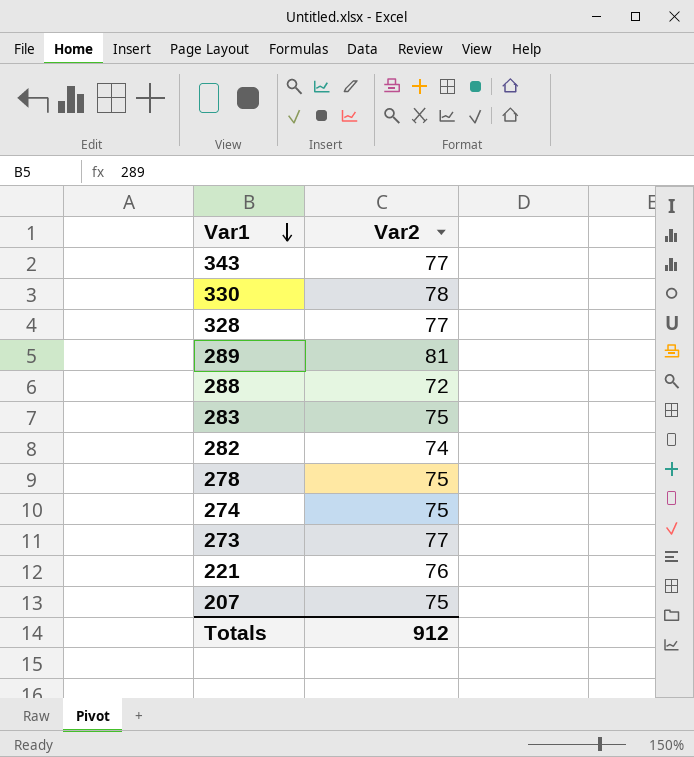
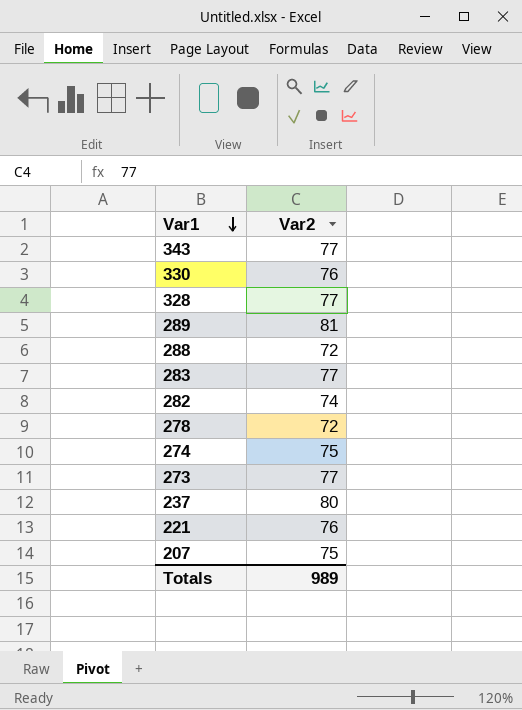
330 | Var2: 78 -> 76
283 | Var2: 75 -> 77
278 | Var2: 75 -> 72
row 237: none -> 80
Totals | Var2: 912 -> 989

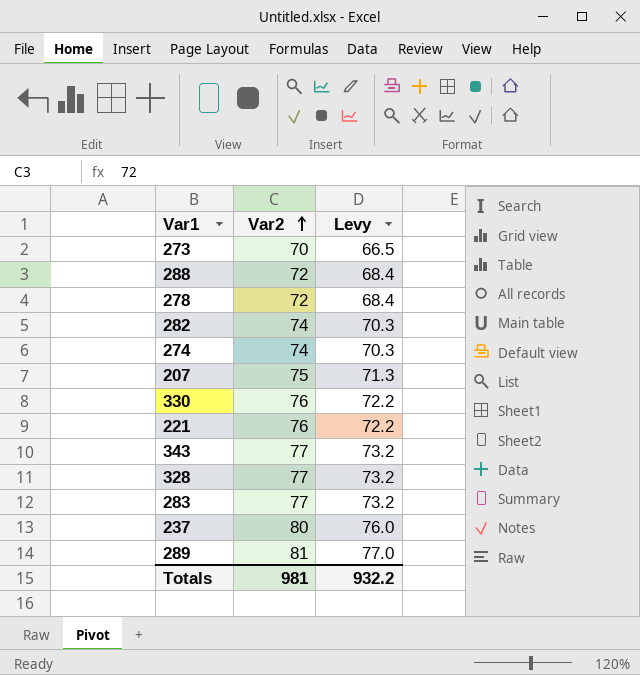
row order: Var1 descending -> Var2 ascending
column Levy | formula: none -> [Var2] * 0.95
273 | Var2: 77 -> 70
274 | Var2: 75 -> 74
Totals | Var2: 989 -> 981

